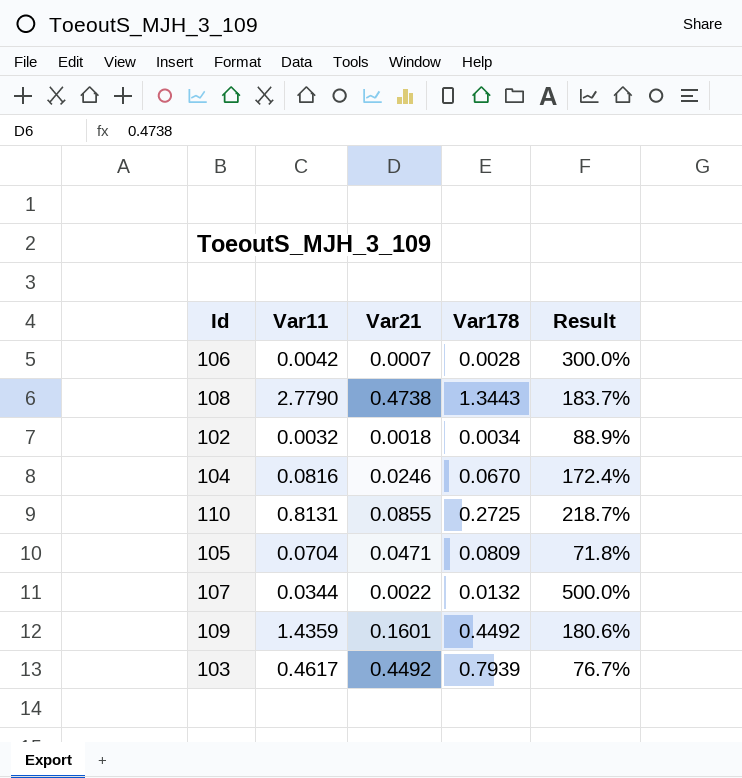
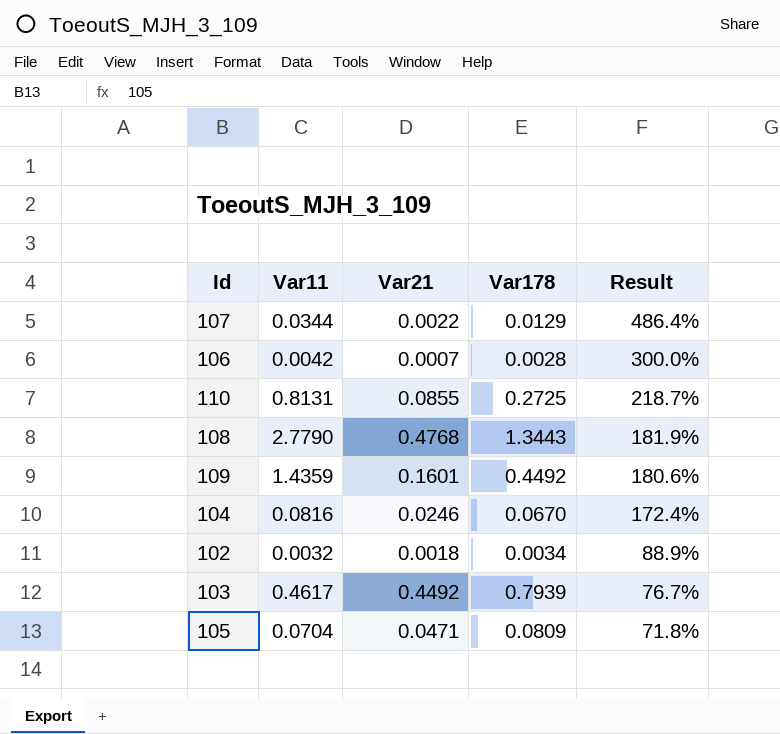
row order: none -> Result descending
107 | Var178: 0.0132 -> 0.0129
107 | Result: 500.0% -> 486.4%
108 | Var21: 0.4738 -> 0.4768
108 | Result: 183.7% -> 181.9%

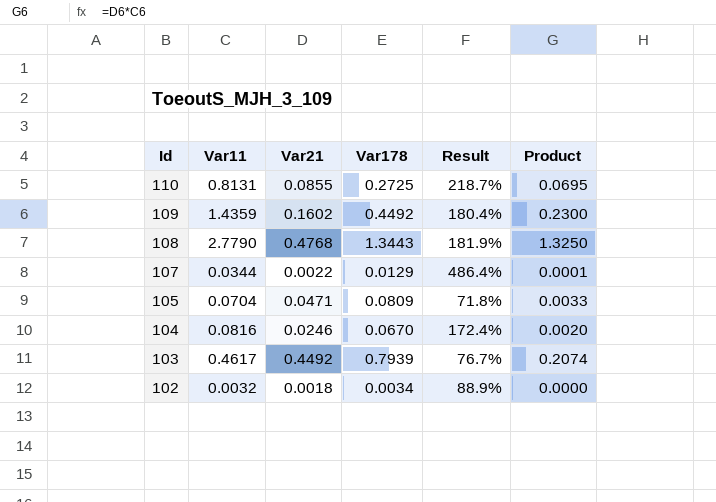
row order: Result descending -> Id descending
column Product | formula: none -> [Var11] * [Var21]
row 106: 0.0042 | 0.0007 | 0.0028 | 300.0% -> none
109 | Var21: 0.1601 -> 0.1602
109 | Result: 180.6% -> 180.4%

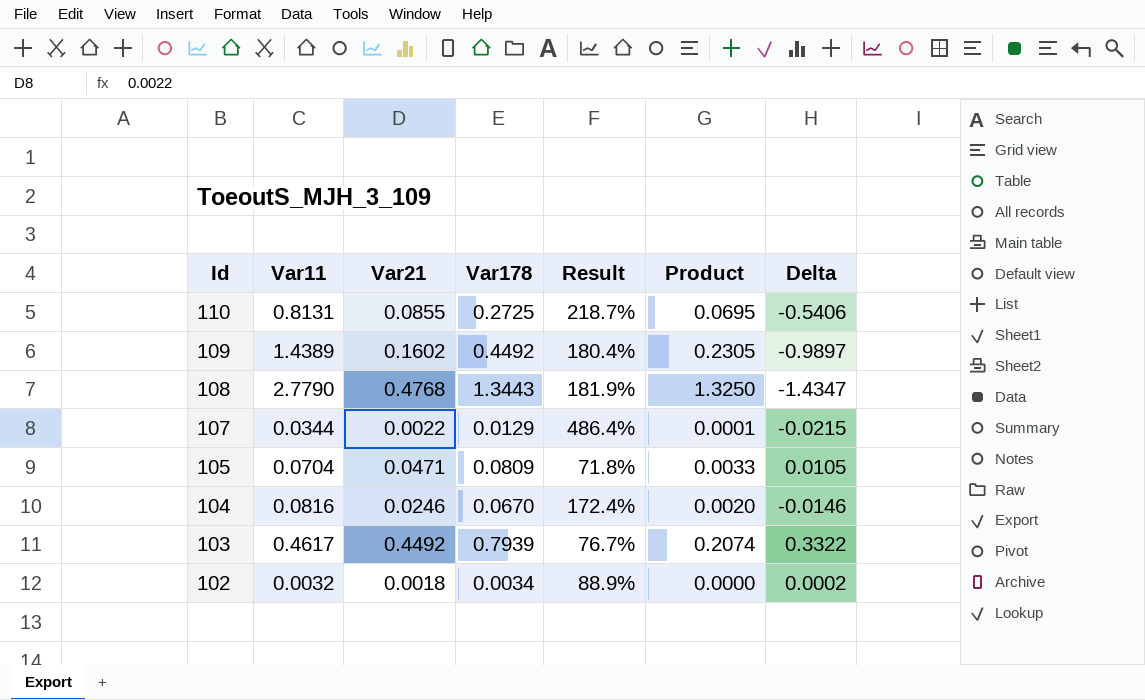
column Delta | formula: none -> [Var178] - [Var11]
109 | Var11: 1.4359 -> 1.4389
109 | Product: 0.2300 -> 0.2305

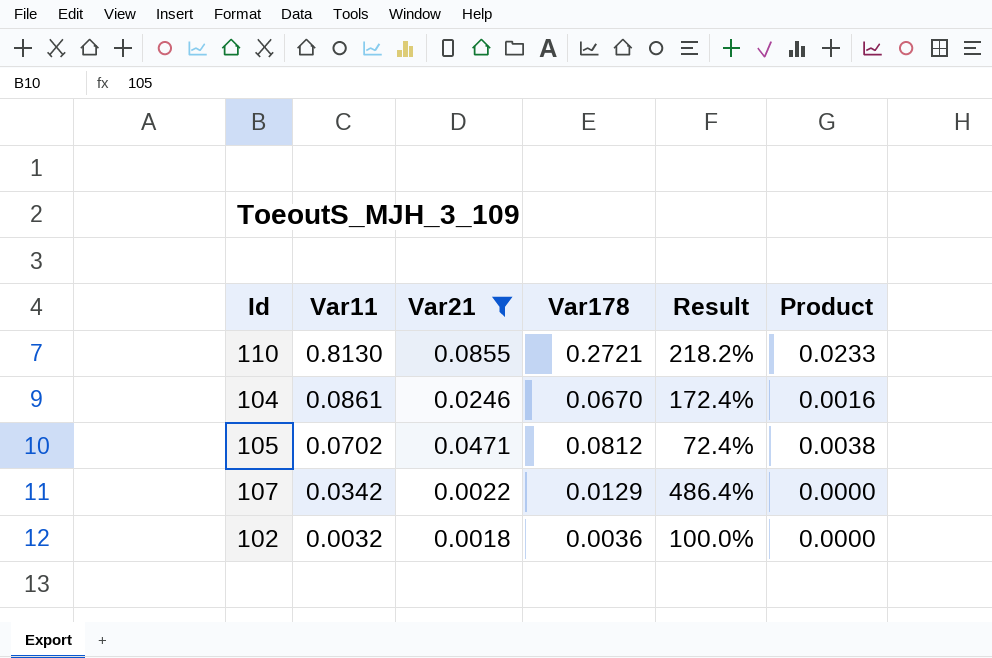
filter: none -> Var21 <= 0.0855
row order: Id descending -> Var11 descending
column Delta | formula: [Var178] - [Var11] -> none
column Product | formula: [Var11] * [Var21] -> [Var21] * [Var178]
110 | Var11: 0.8131 -> 0.8130
110 | Var178: 0.2725 -> 0.2721
110 | Result: 218.7% -> 218.2%
104 | Var11: 0.0816 -> 0.0861
105 | Var11: 0.0704 -> 0.0702
105 | Var178: 0.0809 -> 0.0812
105 | Result: 71.8% -> 72.4%
107 | Var11: 0.0344 -> 0.0342
102 | Var178: 0.0034 -> 0.0036
102 | Result: 88.9% -> 100.0%

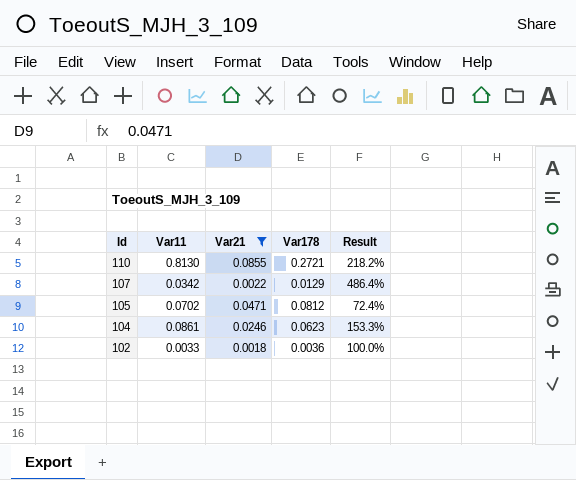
row order: Var11 descending -> Id descending
column Product | formula: [Var21] * [Var178] -> none
104 | Var178: 0.0670 -> 0.0623
104 | Result: 172.4% -> 153.3%
102 | Var11: 0.0032 -> 0.0033

